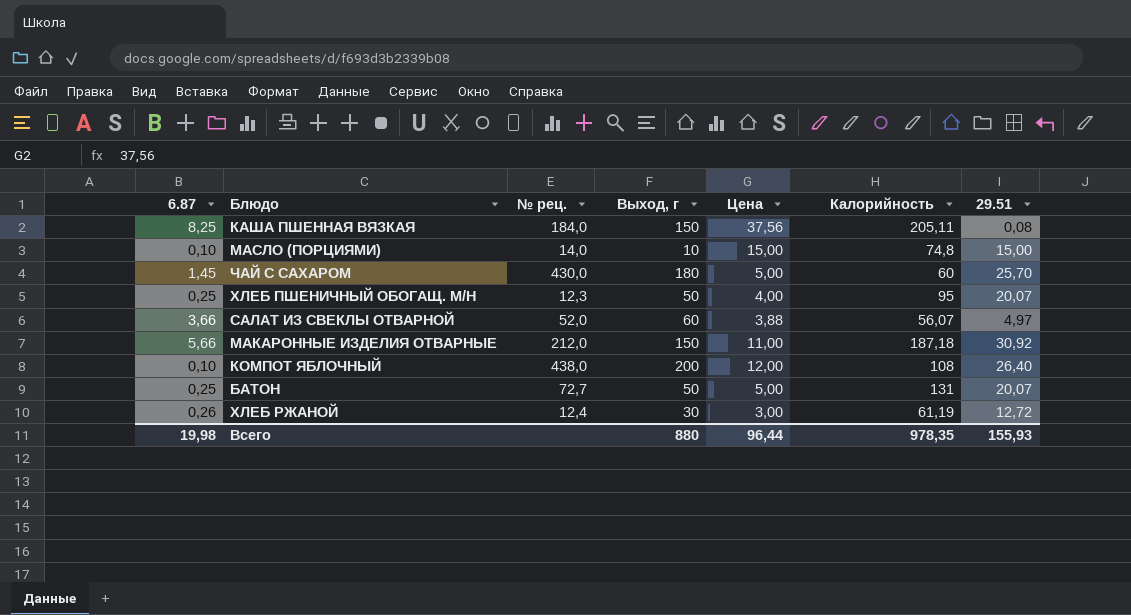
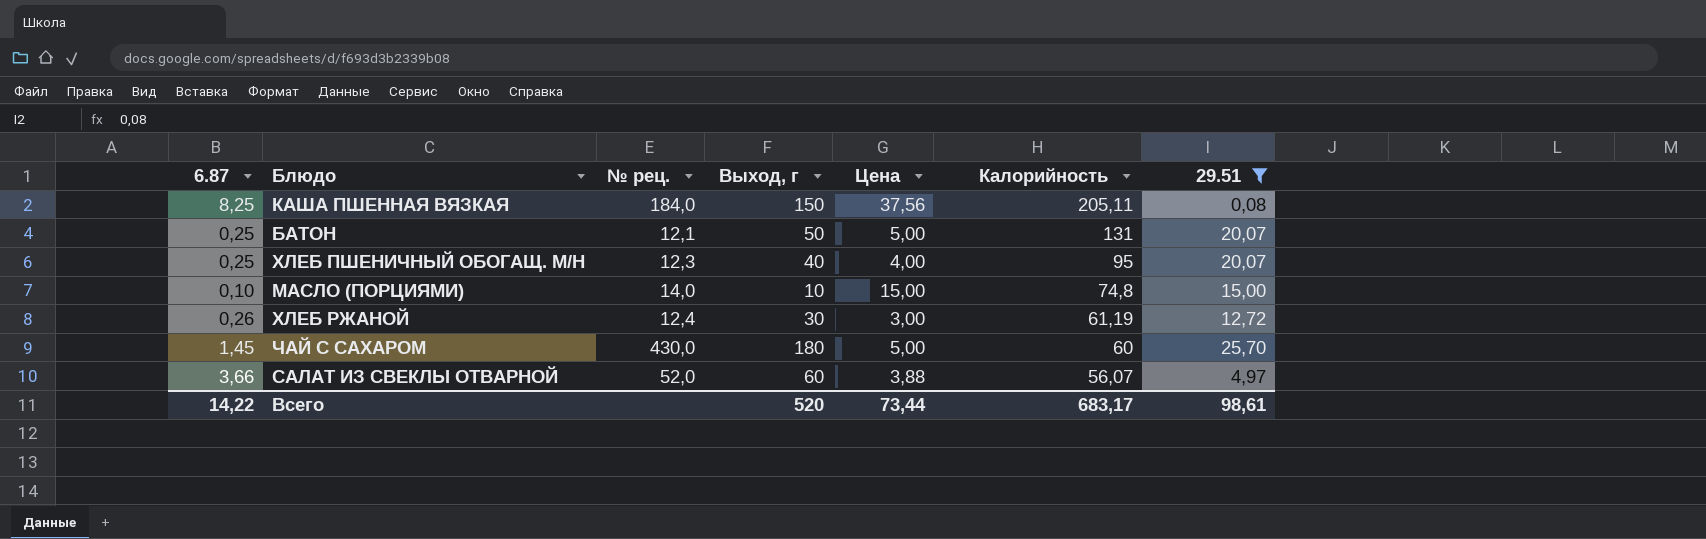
filter: none -> 29.51 <= 25,70
row order: none -> Калорийность descending
БАТОН | № рец.: 72,7 -> 12,1
ХЛЕБ ПШЕНИЧНЫЙ ОБОГАЩ. М/Н | Выход, г: 50 -> 40
Всего | 6.87: 19,98 -> 14,22
Всего | Выход, г: 880 -> 520
Всего | Цена: 96,44 -> 73,44
Всего | Калорийность: 978,35 -> 683,17
Всего | 29.51: 155,93 -> 98,61

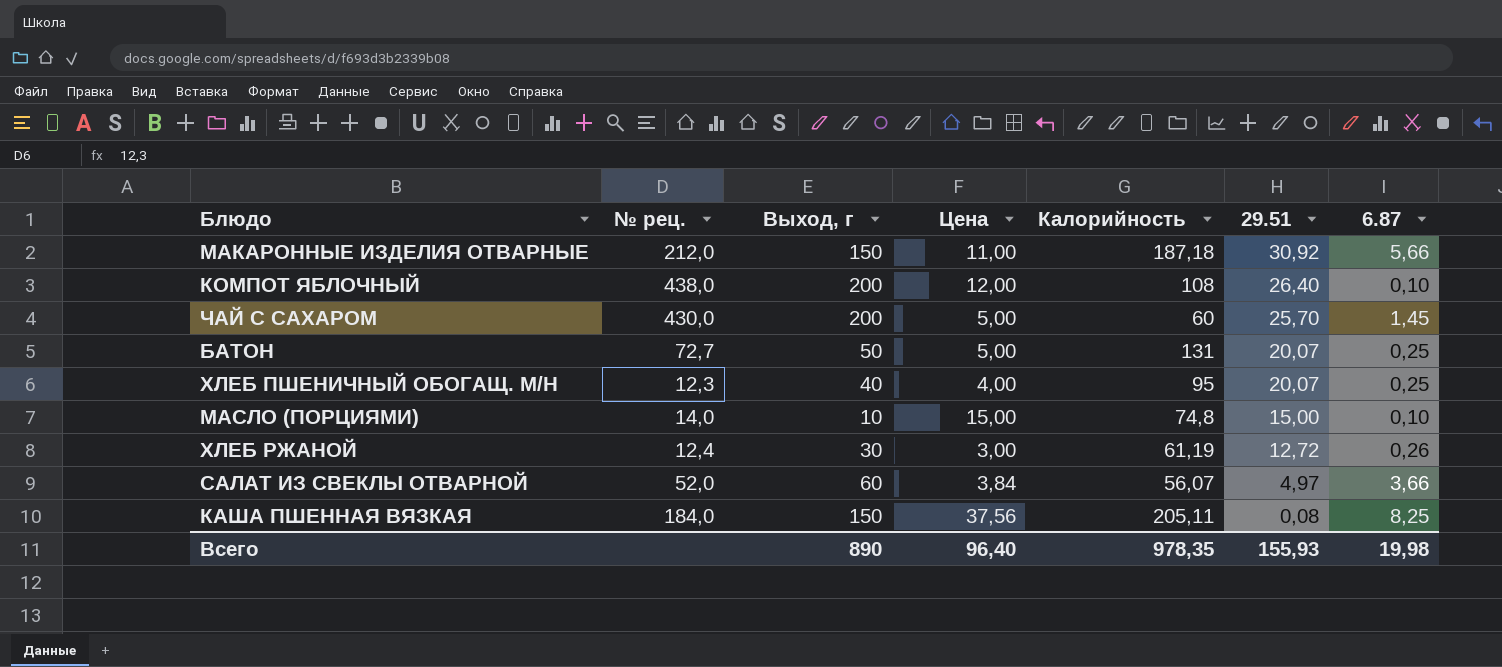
filter: 29.51 <= 25,70 -> none
row order: Калорийность descending -> 29.51 descending
column 6.87 | position: 1 -> 7
ЧАЙ С САХАРОМ | Выход, г: 180 -> 200
БАТОН | № рец.: 12,1 -> 72,7
САЛАТ ИЗ СВЕКЛЫ ОТВАРНОЙ | Цена: 3,88 -> 3,84
Всего | Выход, г: 520 -> 890
Всего | Цена: 73,44 -> 96,40
Всего | Калорийность: 683,17 -> 978,35
Всего | 29.51: 98,61 -> 155,93
Всего | 6.87: 14,22 -> 19,98

